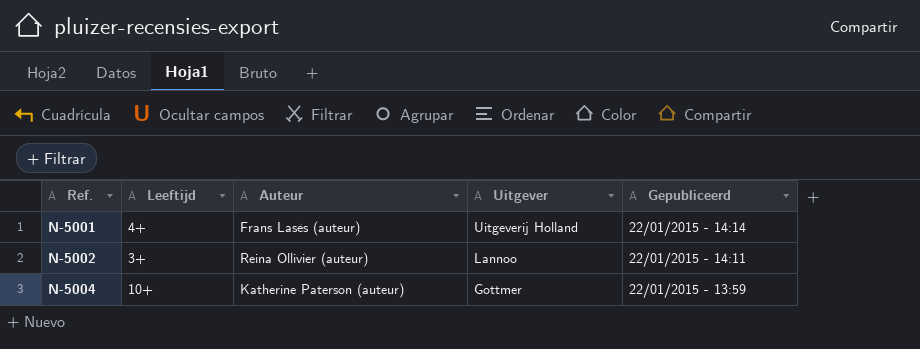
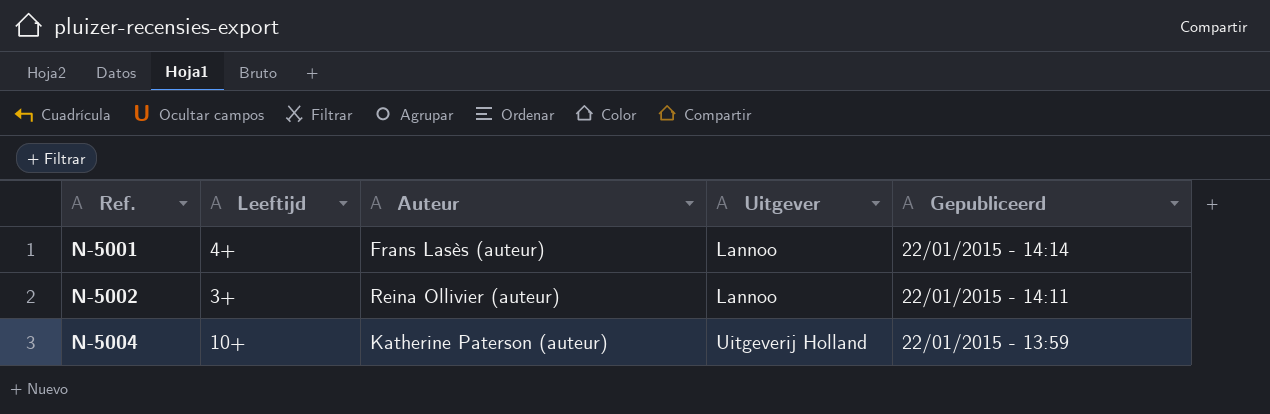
N-5001 | Uitgever: Uitgeverij Holland -> Lannoo
N-5004 | Uitgever: Gottmer -> Uitgeverij Holland

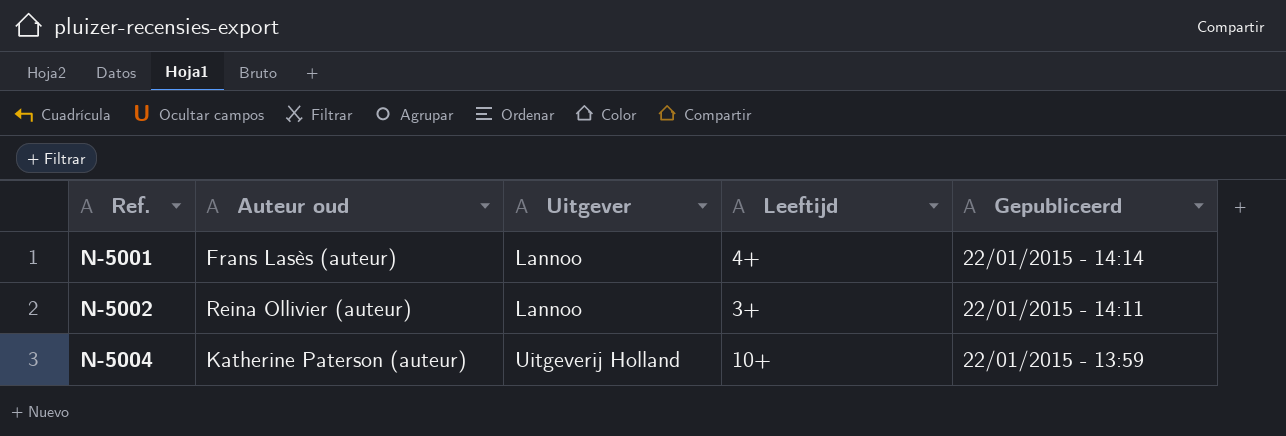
column name: Auteur -> Auteur oud
column Leeftijd | position: 2 -> 4

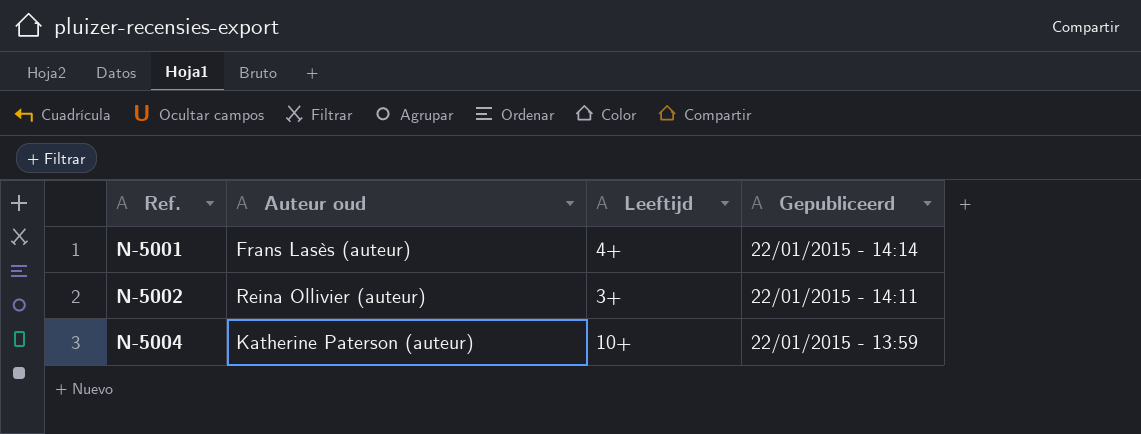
column Uitgever | position: 3 -> none

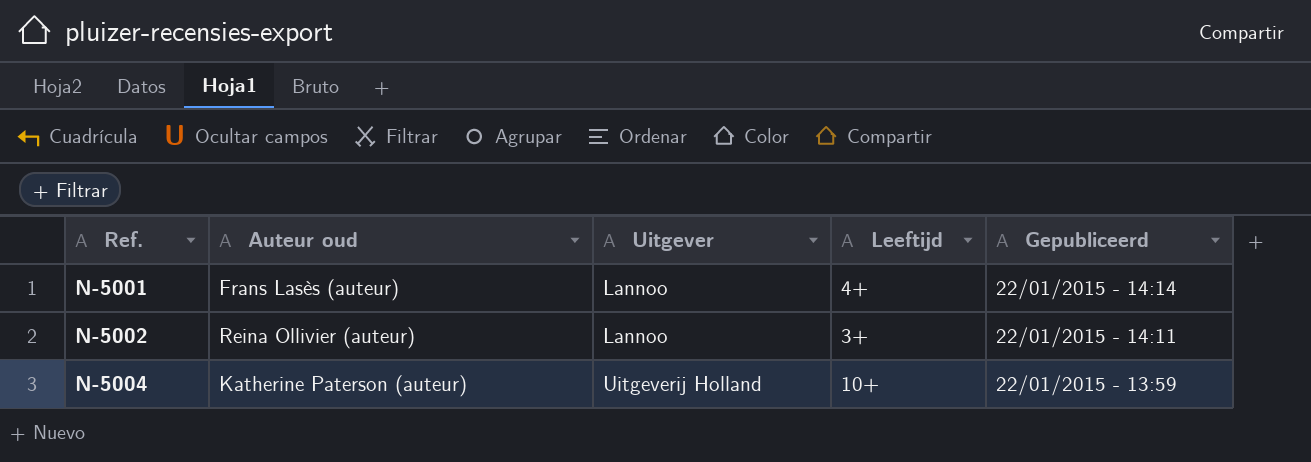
column Uitgever | position: none -> 3

